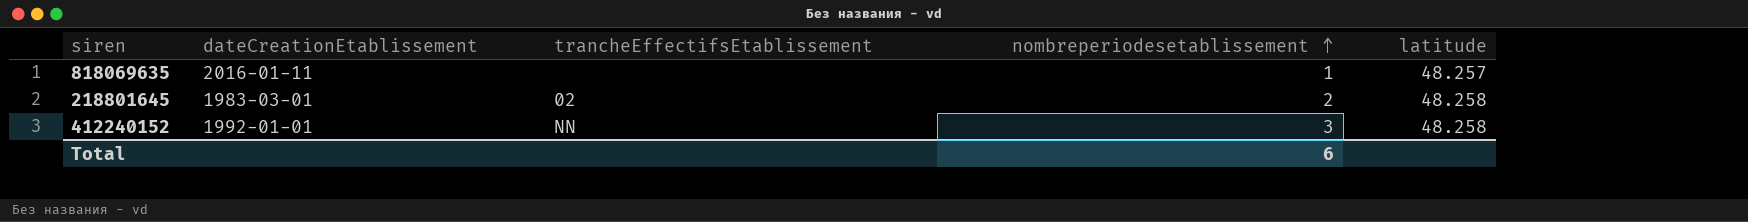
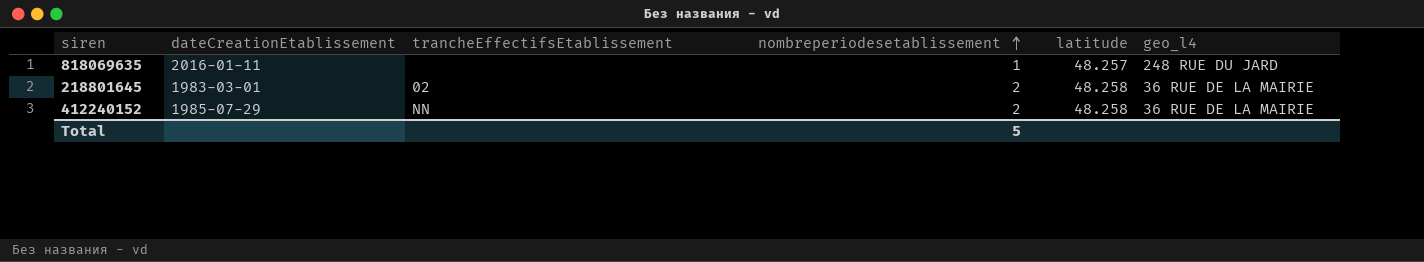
column geo_l4 | position: none -> 6
412240152 | dateCreationEtablissement: 1992-01-01 -> 1985-07-29
412240152 | nombreperiodesetablissement: 3 -> 2
Total | nombreperiodesetablissement: 6 -> 5

